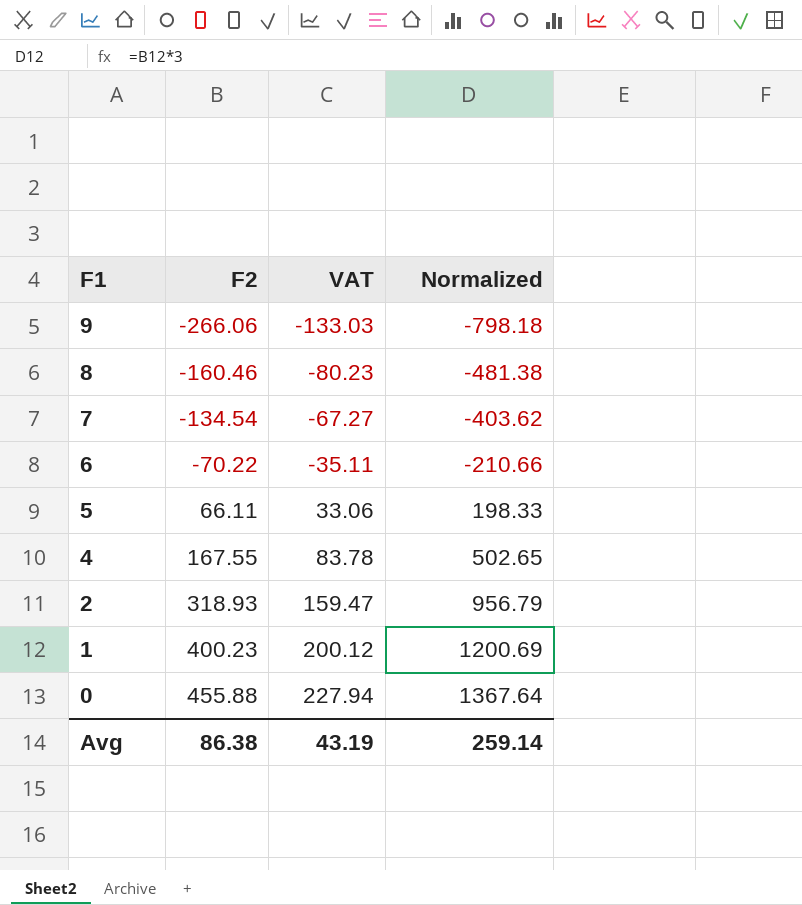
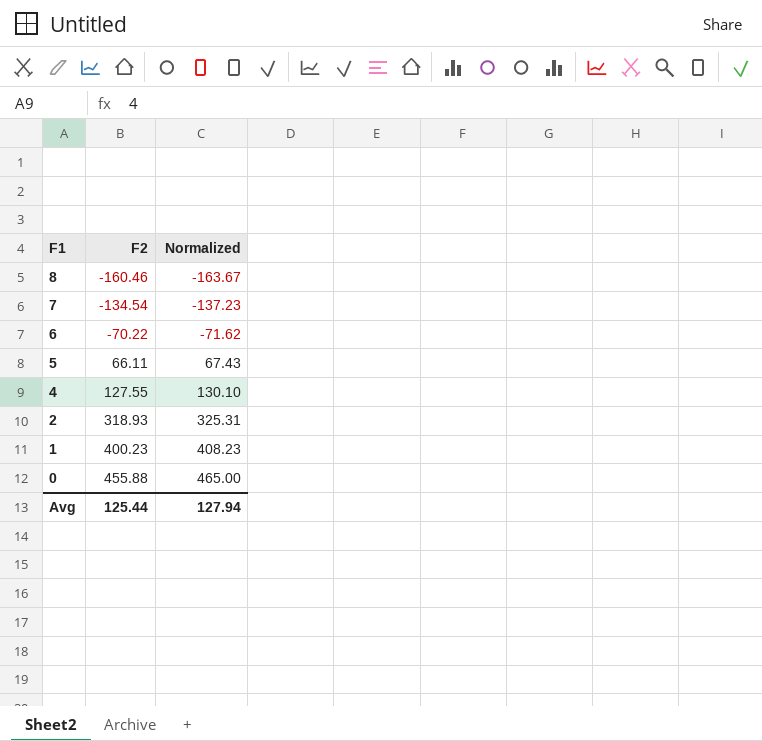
column VAT | formula: [F2] * 0.5 -> none
column Normalized | formula: [F2] * 3 -> [F2] * 1.02
row 9: -266.06 | -133.03 | -798.18 -> none
4 | F2: 167.55 -> 127.55
Avg | F2: 86.38 -> 125.44
Avg | Normalized: 259.14 -> 127.94

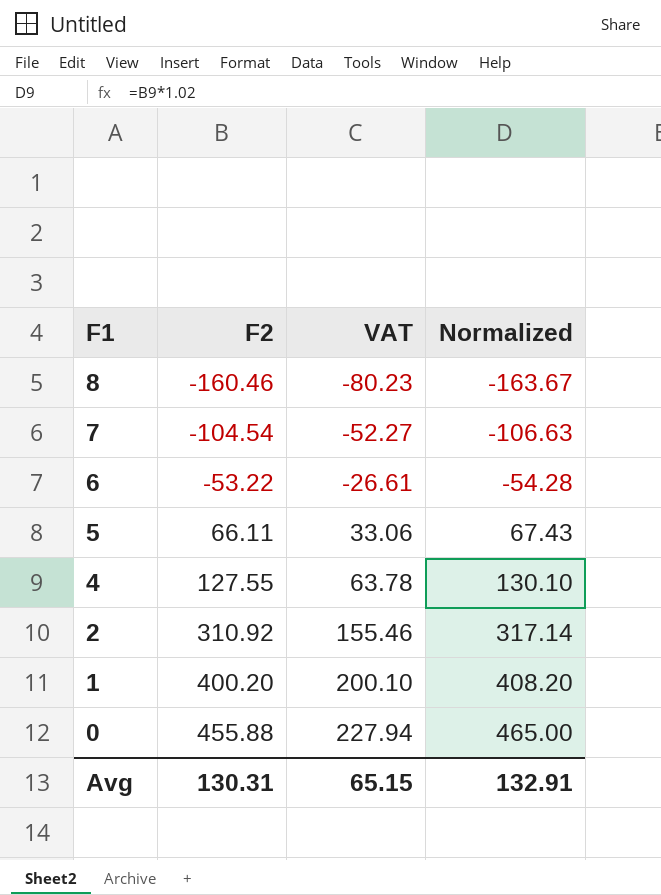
column VAT | formula: none -> [F2] * 0.5
7 | F2: -134.54 -> -104.54
7 | Normalized: -137.23 -> -106.63
6 | F2: -70.22 -> -53.22
6 | Normalized: -71.62 -> -54.28
2 | F2: 318.93 -> 310.92
2 | Normalized: 325.31 -> 317.14
1 | F2: 400.23 -> 400.20
1 | Normalized: 408.23 -> 408.20
Avg | F2: 125.44 -> 130.31
Avg | Normalized: 127.94 -> 132.91

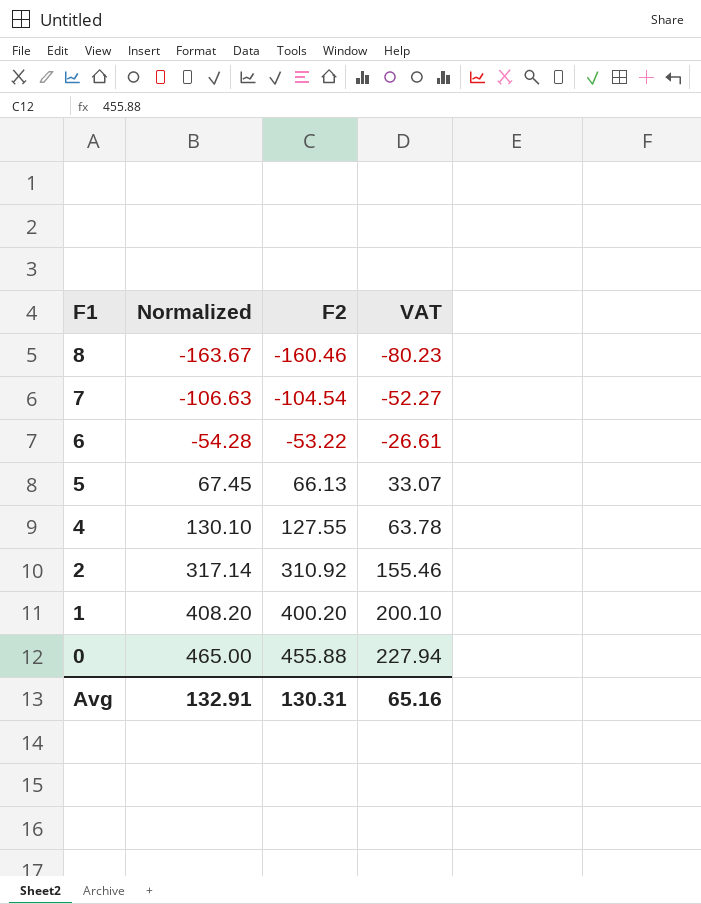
column Normalized | position: 4 -> 2
5 | Normalized: 67.43 -> 67.45
5 | F2: 66.11 -> 66.13
5 | VAT: 33.06 -> 33.07
Avg | VAT: 65.15 -> 65.16

